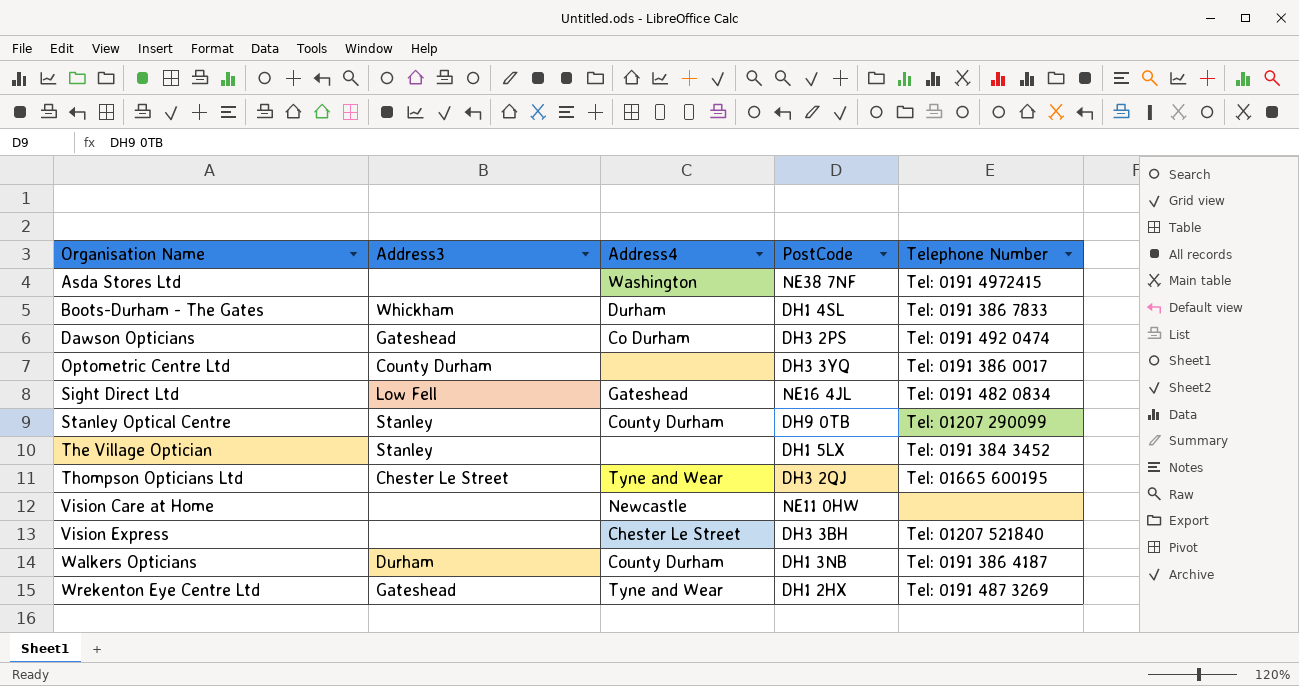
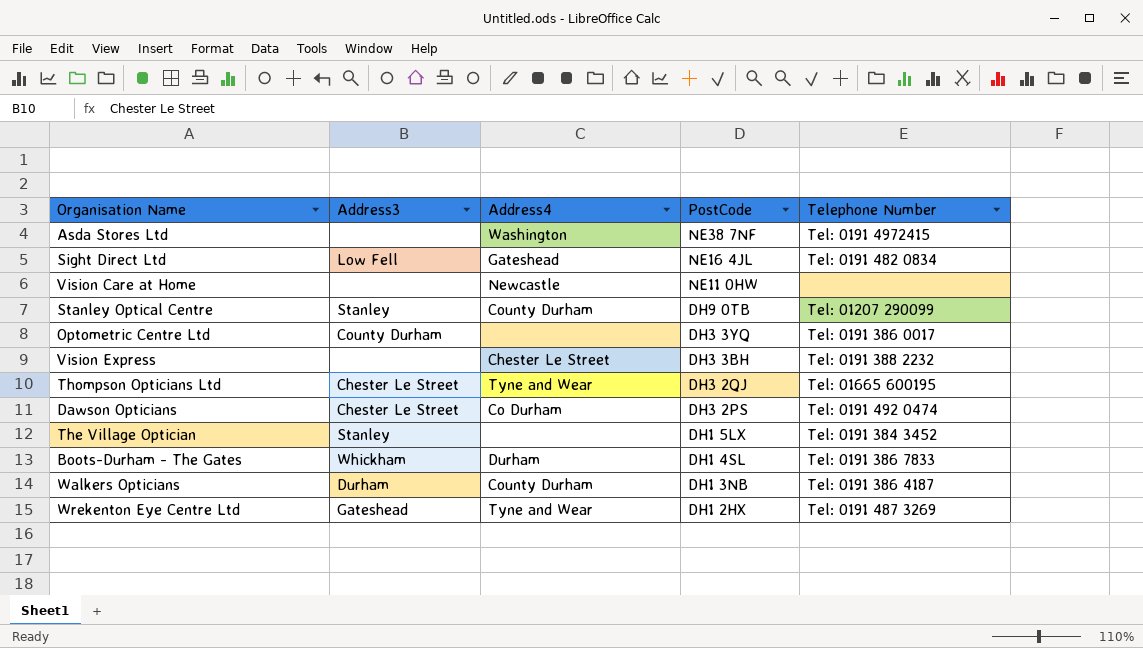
row order: Organisation Name ascending -> PostCode descending
Vision Express | Telephone Number: Tel: 01207 521840 -> Tel: 0191 388 2232
Dawson Opticians | Address3: Gateshead -> Chester Le Street

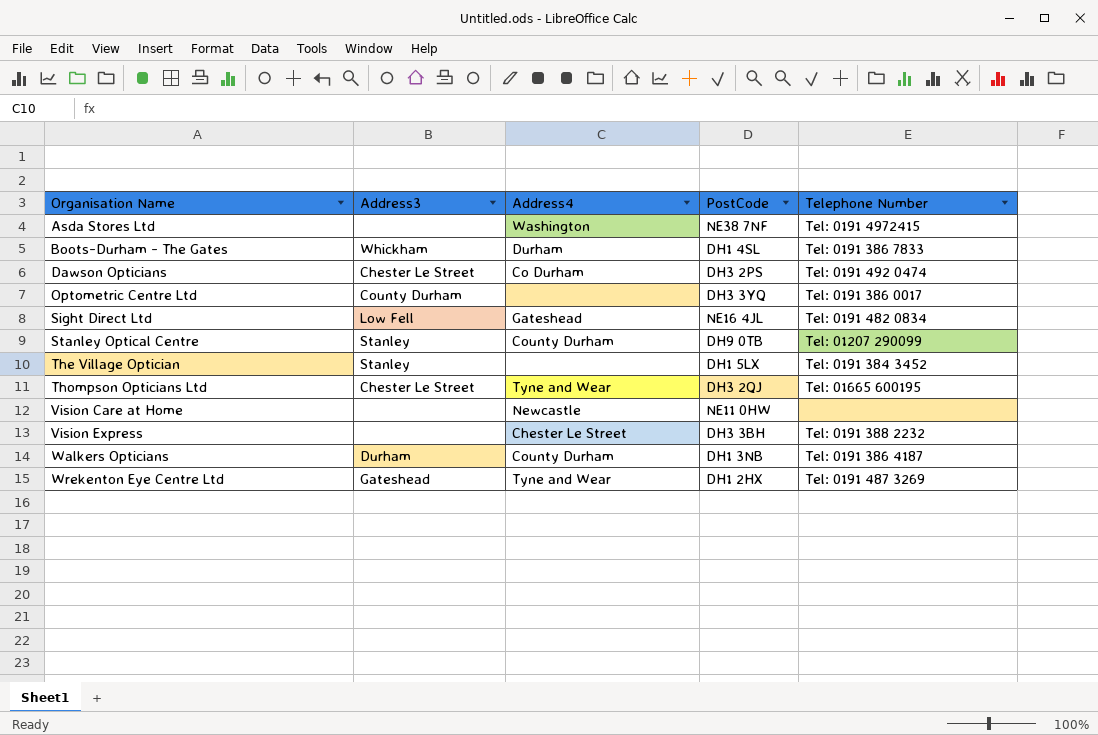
row order: PostCode descending -> Organisation Name ascending

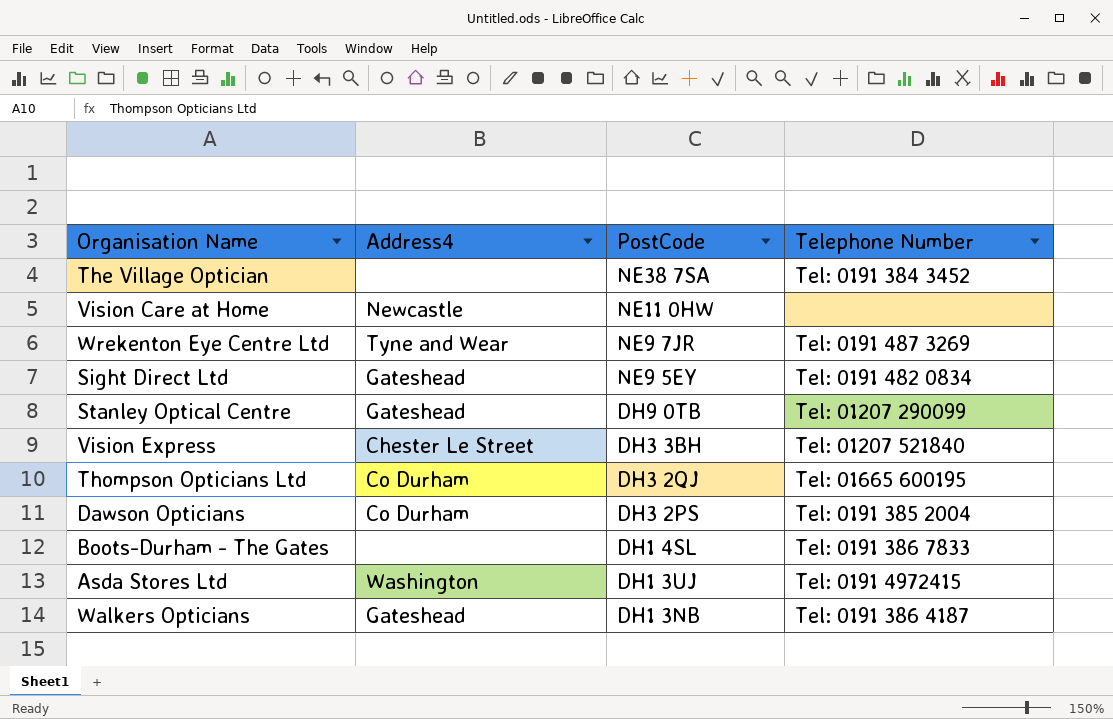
row order: Organisation Name ascending -> PostCode descending
column Address3 | position: 2 -> none
row Optometric Centre Ltd: County Durham | none | DH3 3YQ | Tel: 0191 386 0017 -> none
The Village Optician | PostCode: DH1 5LX -> NE38 7SA
Wrekenton Eye Centre Ltd | PostCode: DH1 2HX -> NE9 7JR
Sight Direct Ltd | PostCode: NE16 4JL -> NE9 5EY
Stanley Optical Centre | Address4: County Durham -> Gateshead
Vision Express | Telephone Number: Tel: 0191 388 2232 -> Tel: 01207 521840
Thompson Opticians Ltd | Address4: Tyne and Wear -> Co Durham
Dawson Opticians | Telephone Number: Tel: 0191 492 0474 -> Tel: 0191 385 2004
Boots-Durham - The Gates | Address4: Durham -> none
Asda Stores Ltd | PostCode: NE38 7NF -> DH1 3UJ
Walkers Opticians | Address4: County Durham -> Gateshead

